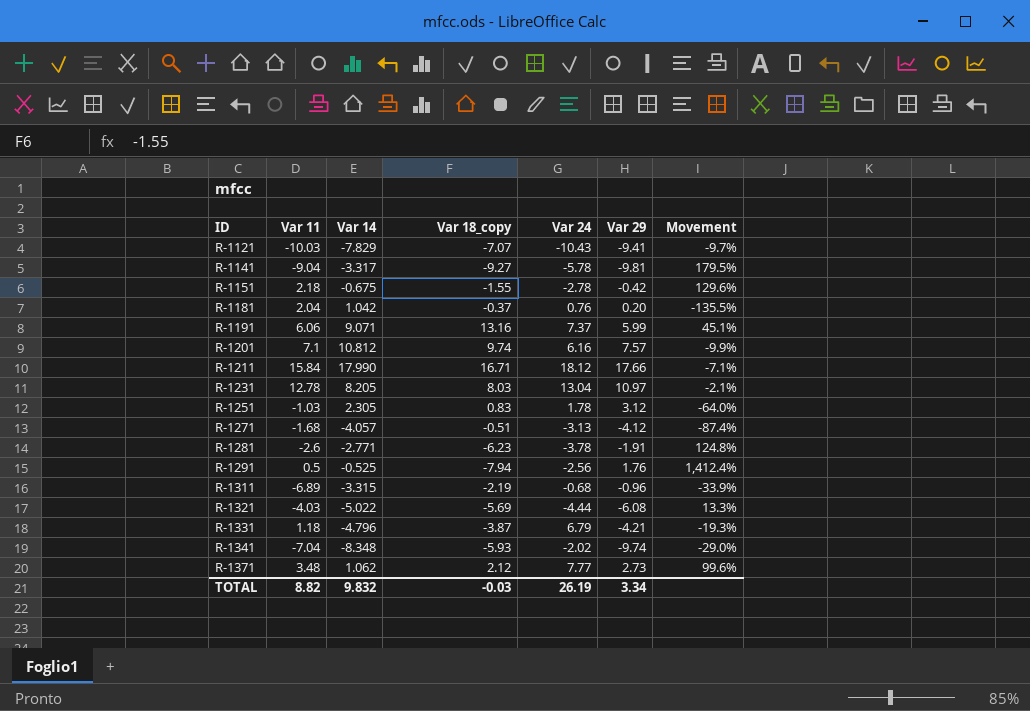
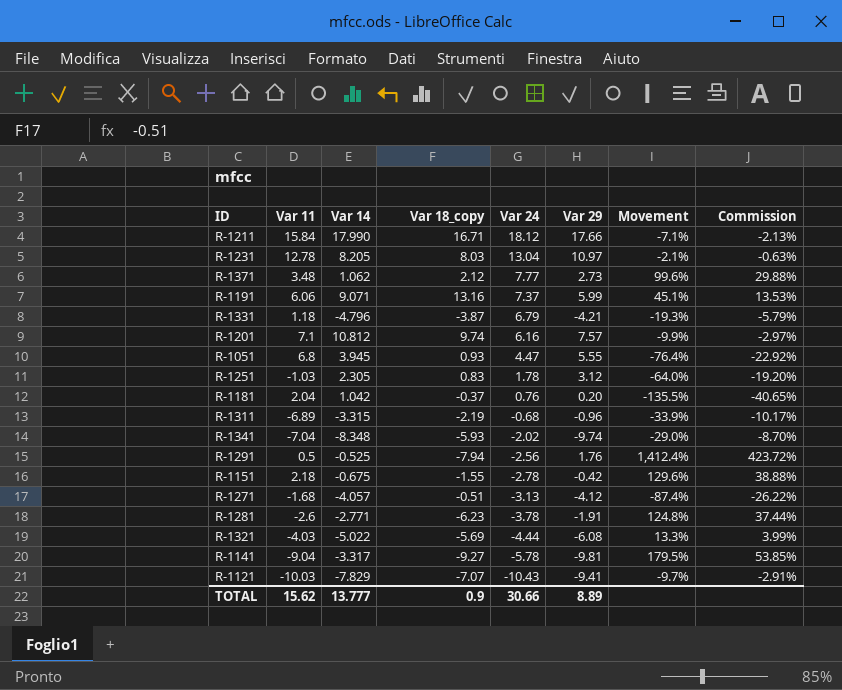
row order: ID ascending -> Var 24 descending
column Commission | formula: none -> [Movement] * 0.3
row R-1051: none -> 6.8 | 3.945 | 0.93 | 4.47 | 5.55 | -76.4% | -22.92%
TOTAL | Var 11: 8.82 -> 15.62
TOTAL | Var 14: 9.832 -> 13.777
TOTAL | Var 18_copy: -0.03 -> 0.9
TOTAL | Var 24: 26.19 -> 30.66
TOTAL | Var 29: 3.34 -> 8.89

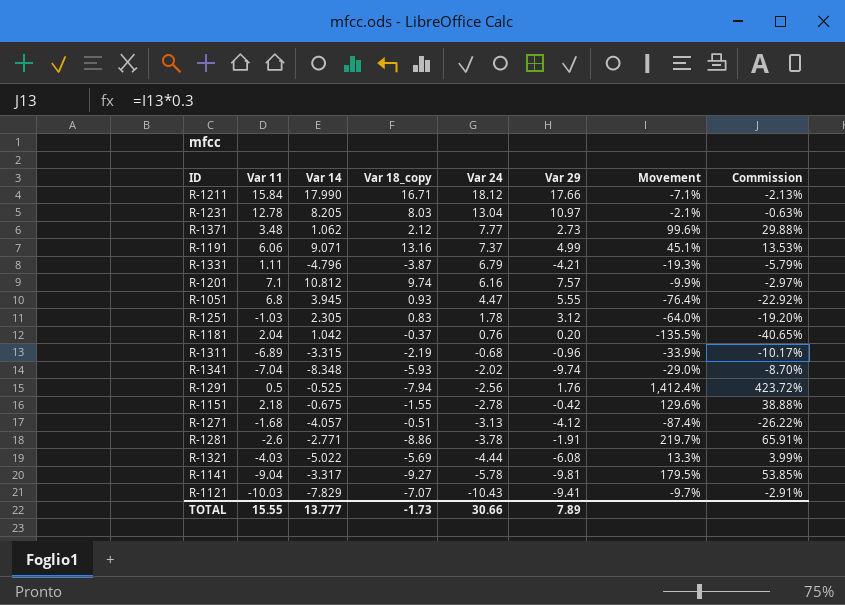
R-1191 | Var 29: 5.99 -> 4.99
R-1331 | Var 11: 1.18 -> 1.11
R-1281 | Var 18_copy: -6.23 -> -8.86
R-1281 | Movement: 124.8% -> 219.7%
R-1281 | Commission: 37.44% -> 65.91%
TOTAL | Var 11: 15.62 -> 15.55
TOTAL | Var 18_copy: 0.9 -> -1.73
TOTAL | Var 29: 8.89 -> 7.89

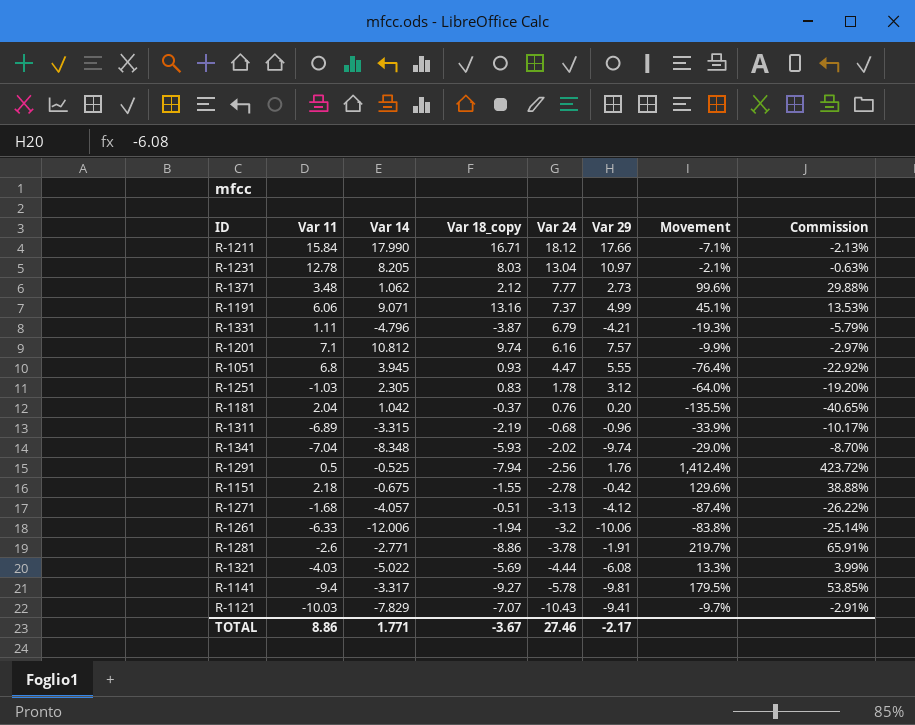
row R-1261: none -> -6.33 | -12.006 | -1.94 | -3.2 | -10.06 | -83.8% | -25.14%
R-1141 | Var 11: -9.04 -> -9.4
TOTAL | Var 11: 15.55 -> 8.86
TOTAL | Var 14: 13.777 -> 1.771
TOTAL | Var 18_copy: -1.73 -> -3.67
TOTAL | Var 24: 30.66 -> 27.46
TOTAL | Var 29: 7.89 -> -2.17

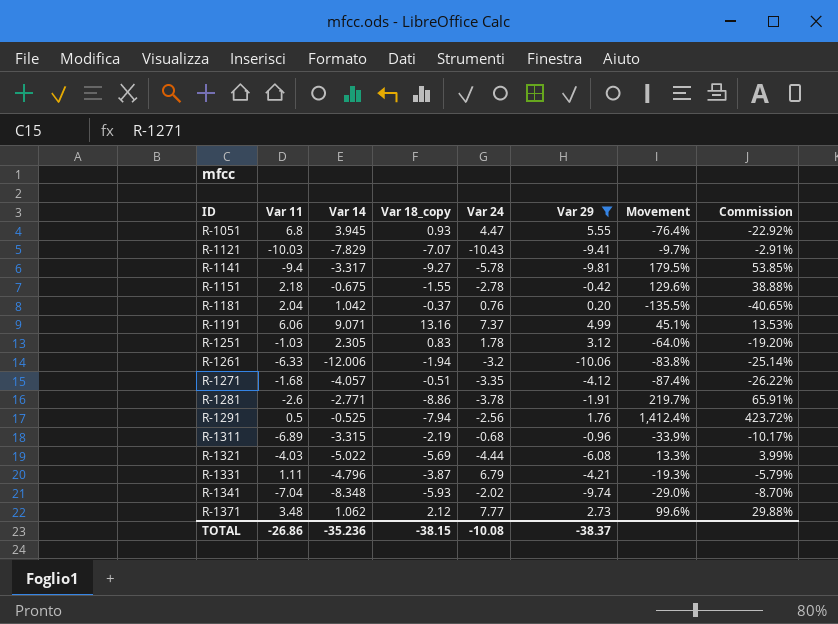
filter: none -> Var 29 <= 5.55
row order: Var 24 descending -> ID ascending
R-1271 | Var 24: -3.13 -> -3.35
TOTAL | Var 11: 8.86 -> -26.86
TOTAL | Var 14: 1.771 -> -35.236
TOTAL | Var 18_copy: -3.67 -> -38.15
TOTAL | Var 24: 27.46 -> -10.08
TOTAL | Var 29: -2.17 -> -38.37

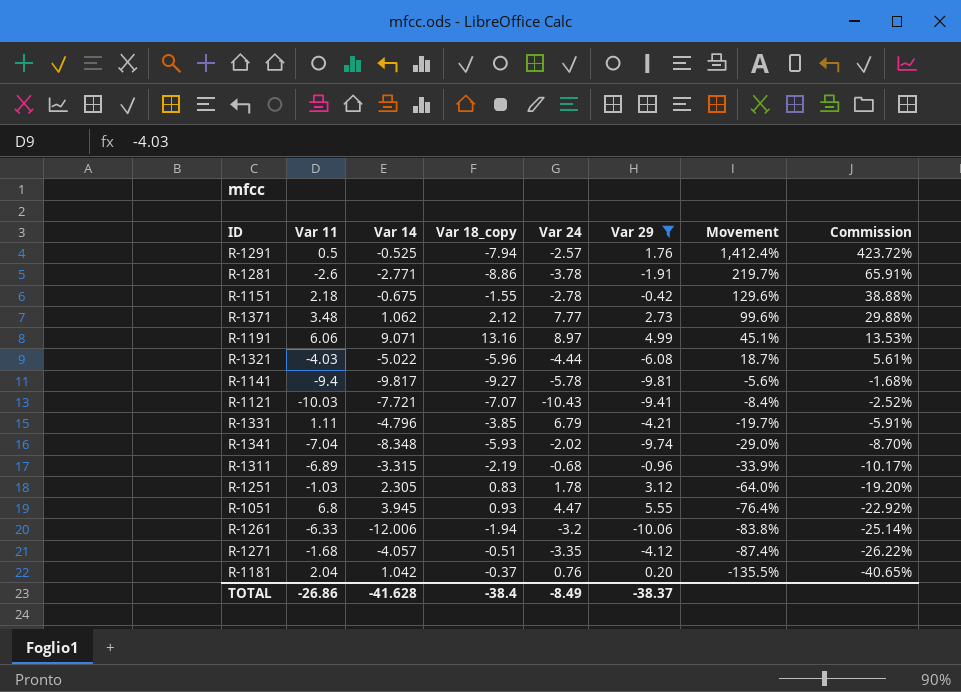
row order: ID ascending -> Movement descending
R-1291 | Var 24: -2.56 -> -2.57
R-1191 | Var 24: 7.37 -> 8.97
R-1321 | Var 18_copy: -5.69 -> -5.96
R-1321 | Movement: 13.3% -> 18.7%
R-1321 | Commission: 3.99% -> 5.61%
R-1141 | Var 14: -3.317 -> -9.817
R-1141 | Movement: 179.5% -> -5.6%
R-1141 | Commission: 53.85% -> -1.68%
R-1121 | Var 14: -7.829 -> -7.721
R-1121 | Movement: -9.7% -> -8.4%
R-1121 | Commission: -2.91% -> -2.52%
R-1331 | Var 18_copy: -3.87 -> -3.85
R-1331 | Movement: -19.3% -> -19.7%
R-1331 | Commission: -5.79% -> -5.91%
TOTAL | Var 14: -35.236 -> -41.628
TOTAL | Var 18_copy: -38.15 -> -38.4
TOTAL | Var 24: -10.08 -> -8.49

